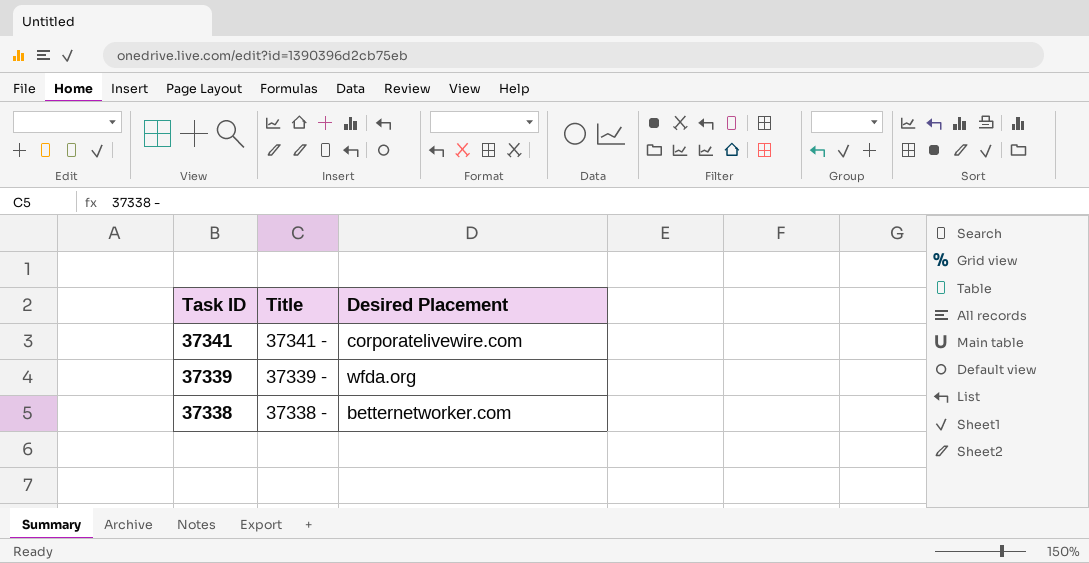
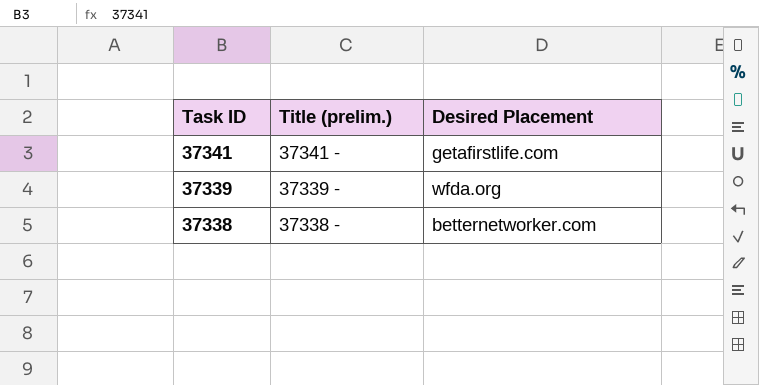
column name: Title -> Title (prelim.)
37341 | Desired Placement: corporatelivewire.com -> getafirstlife.com

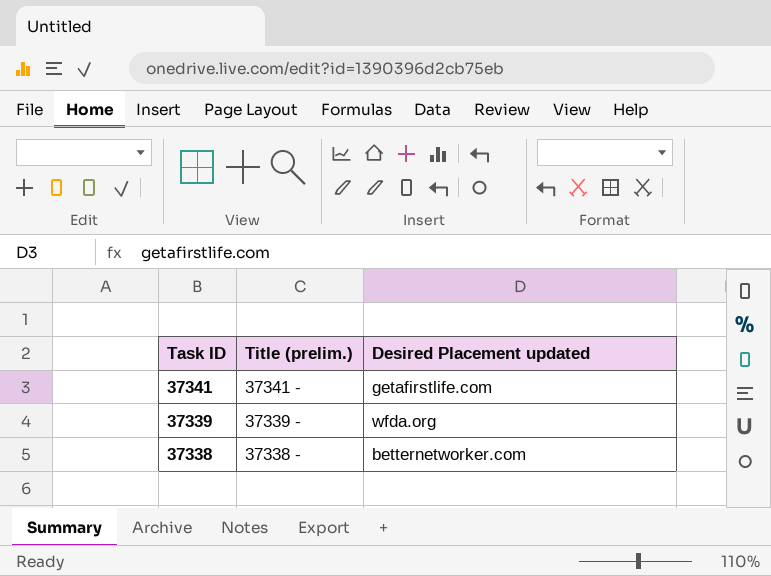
column name: Desired Placement -> Desired Placement updated

